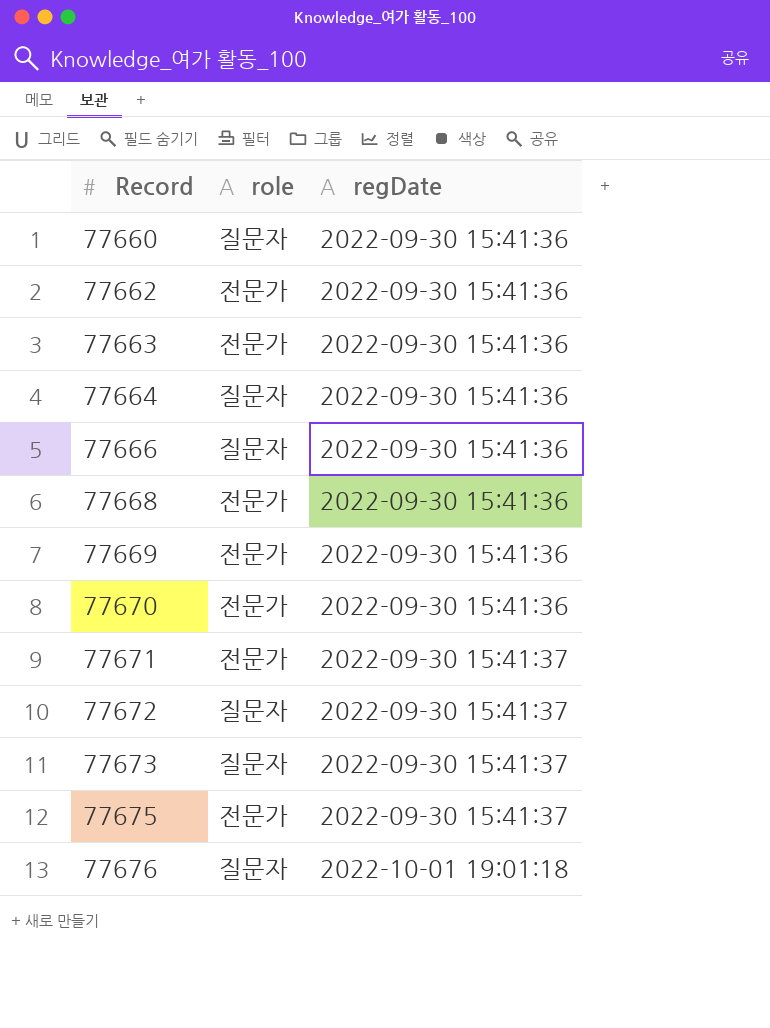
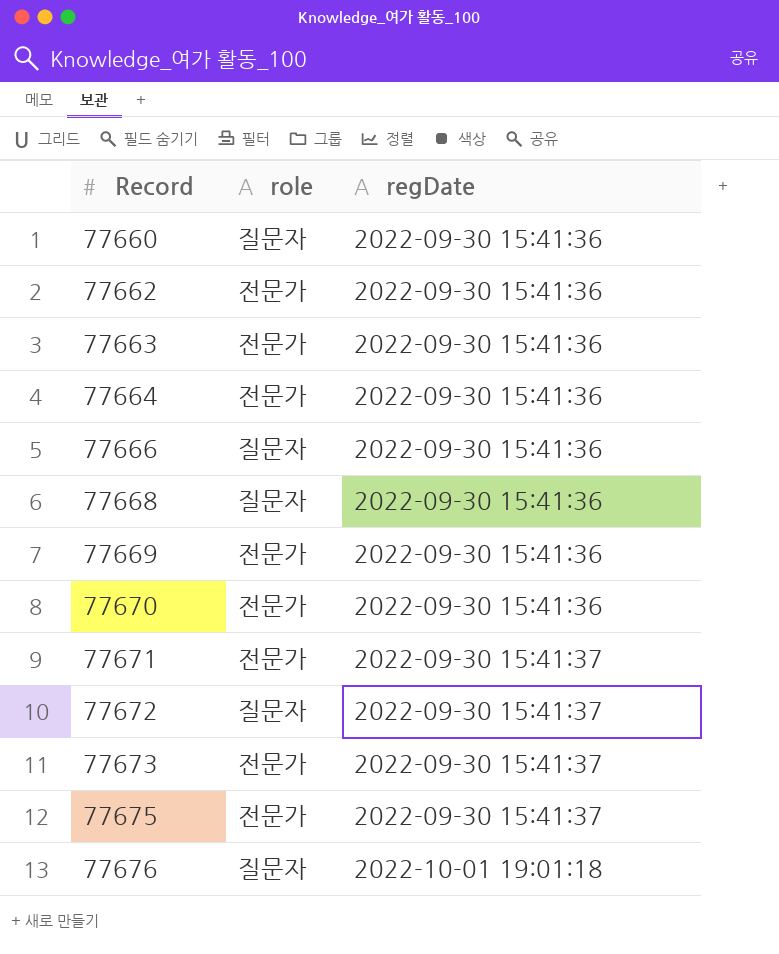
77664 | role: 질문자 -> 전문가
77668 | role: 전문가 -> 질문자
77673 | role: 질문자 -> 전문가

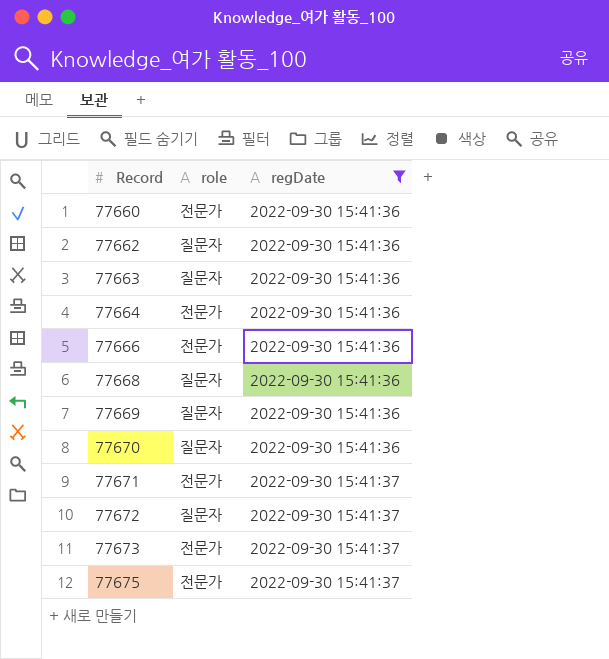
filter: none -> regDate != 2022-10-01 19:01:18
77660 | role: 질문자 -> 전문가
77662 | role: 전문가 -> 질문자
77663 | role: 전문가 -> 질문자
77666 | role: 질문자 -> 전문가
77669 | role: 전문가 -> 질문자
77670 | role: 전문가 -> 질문자

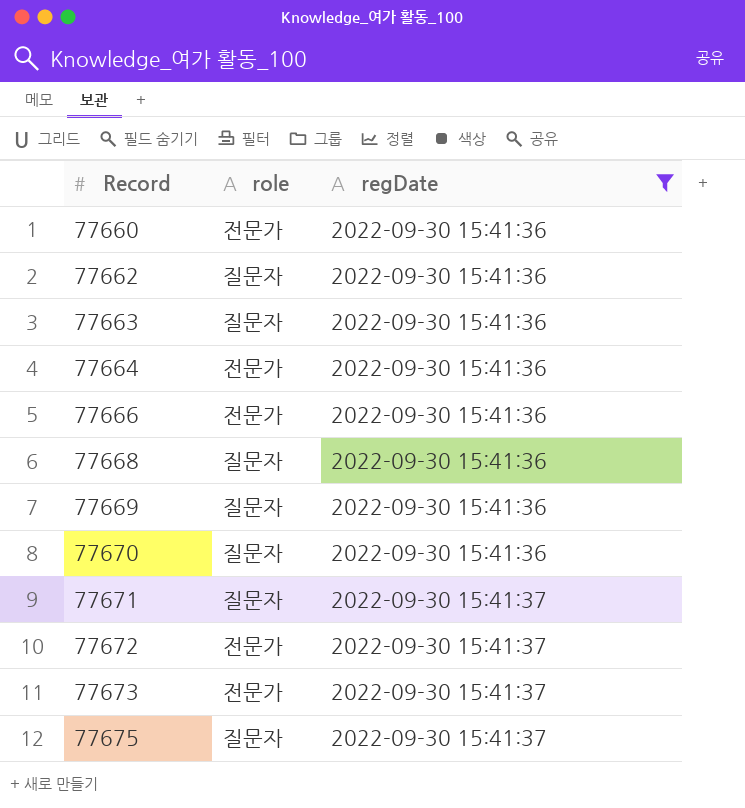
77671 | role: 전문가 -> 질문자
77672 | role: 질문자 -> 전문가
77675 | role: 전문가 -> 질문자

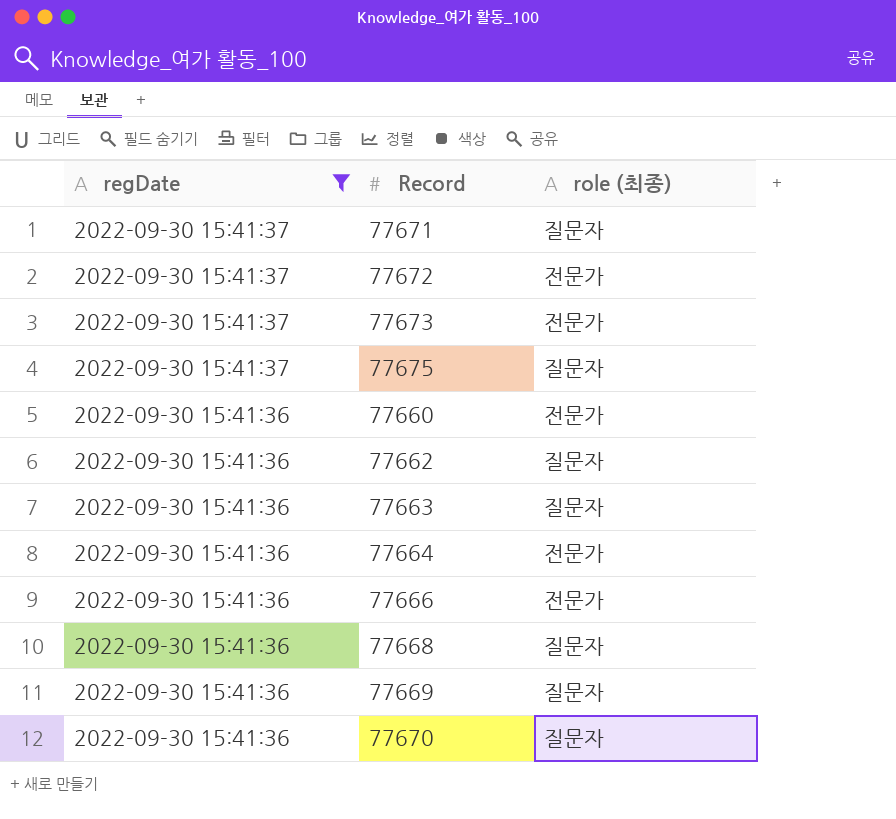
row order: Record ascending -> regDate descending
column regDate | position: 3 -> 1
column name: role -> role (최종)

